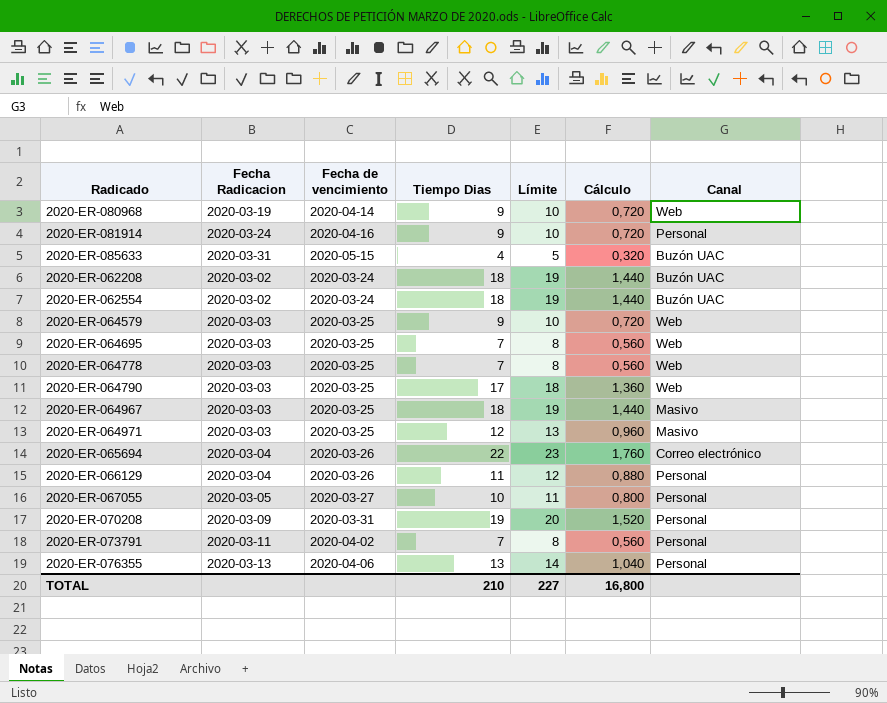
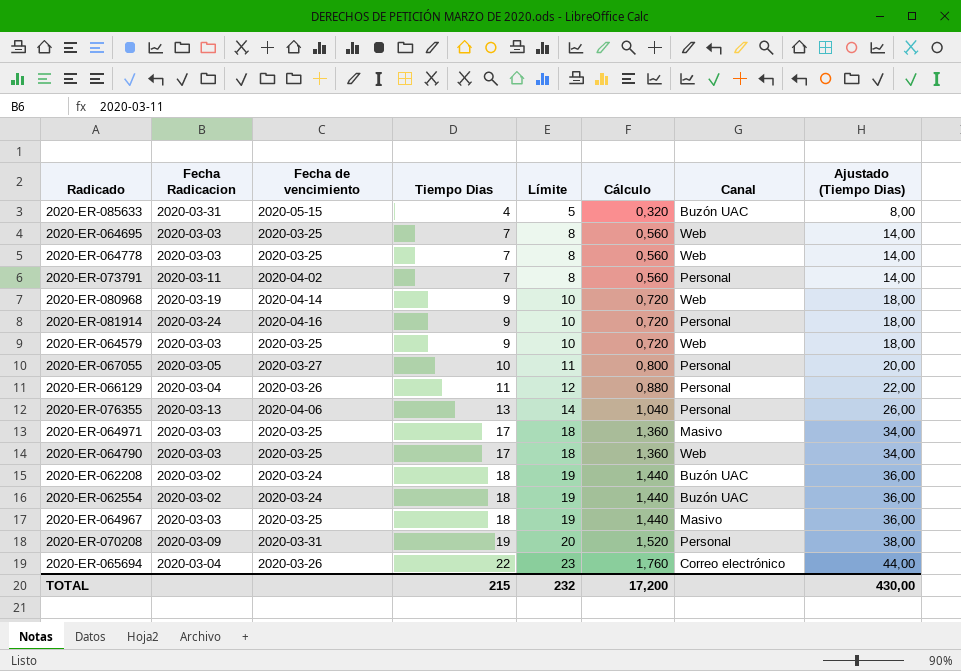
row order: none -> Tiempo Dias ascending
column Ajustado (Tiempo Dias) | formula: none -> [Tiempo Dias] * 2
2020-ER-064971 | Tiempo Dias: 12 -> 17
2020-ER-064971 | Límite: 13 -> 18
2020-ER-064971 | Cálculo: 0,960 -> 1,360
TOTAL | Tiempo Dias: 210 -> 215
TOTAL | Límite: 227 -> 232
TOTAL | Cálculo: 16,800 -> 17,200

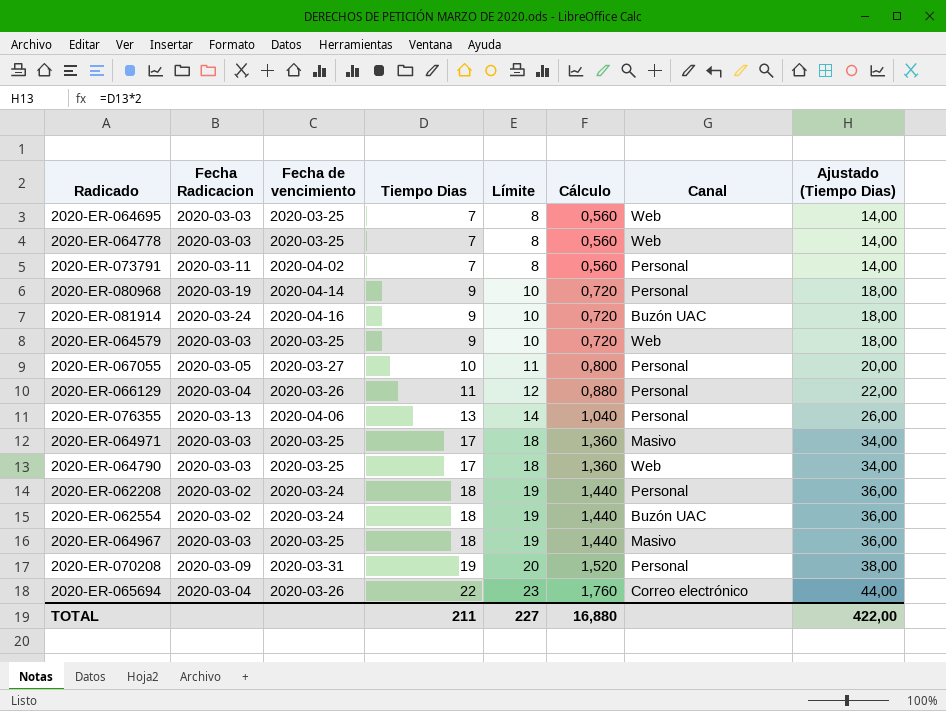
row 2020-ER-085633: 2020-03-31 | 2020-05-15 | 4 | 5 | 0,320 | Buzón UAC | 8,00 -> none
2020-ER-080968 | Canal: Web -> Personal
2020-ER-081914 | Canal: Personal -> Buzón UAC
2020-ER-062208 | Canal: Buzón UAC -> Personal
TOTAL | Tiempo Dias: 215 -> 211
TOTAL | Límite: 232 -> 227
TOTAL | Cálculo: 17,200 -> 16,880
TOTAL | Ajustado (Tiempo Dias): 430,00 -> 422,00

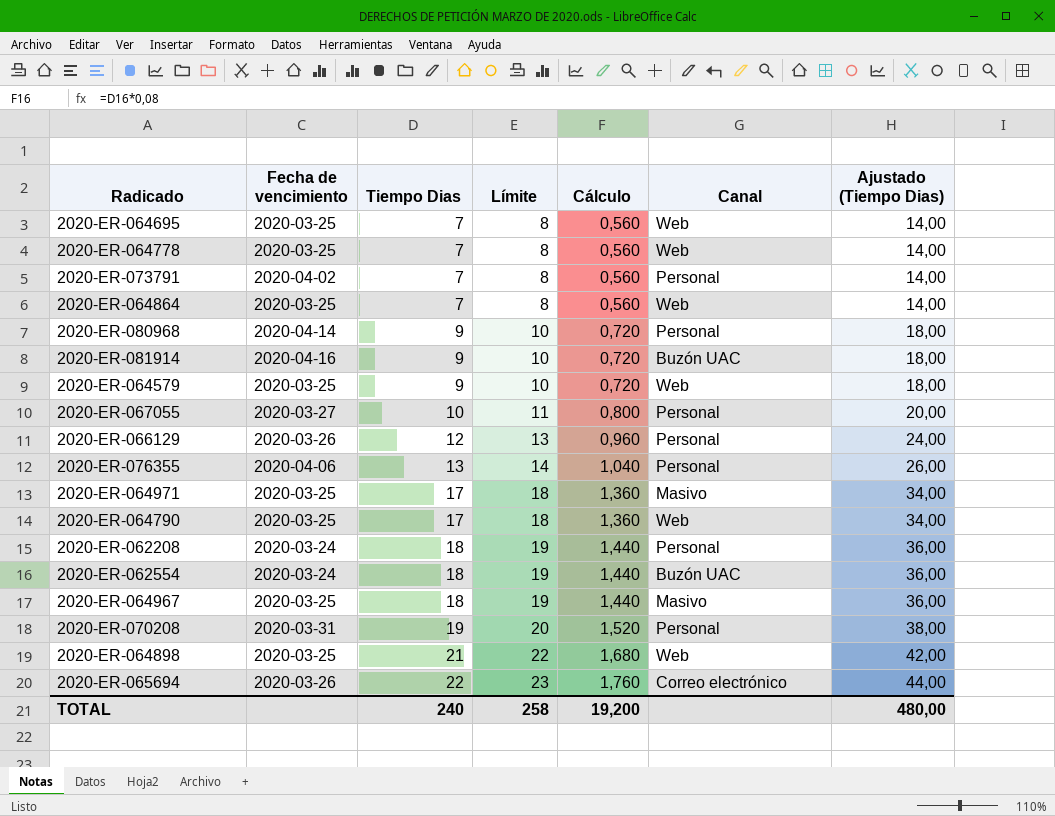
column Fecha Radicacion | position: 2 -> none
row 2020-ER-064864: none -> 2020-03-25 | 7 | 8 | 0,560 | Web | 14,00
2020-ER-066129 | Tiempo Dias: 11 -> 12
2020-ER-066129 | Límite: 12 -> 13
2020-ER-066129 | Cálculo: 0,880 -> 0,960
2020-ER-066129 | Ajustado (Tiempo Dias): 22,00 -> 24,00
row 2020-ER-064898: none -> 2020-03-25 | 21 | 22 | 1,680 | Web | 42,00
TOTAL | Tiempo Dias: 211 -> 240
TOTAL | Límite: 227 -> 258
TOTAL | Cálculo: 16,880 -> 19,200
TOTAL | Ajustado (Tiempo Dias): 422,00 -> 480,00

